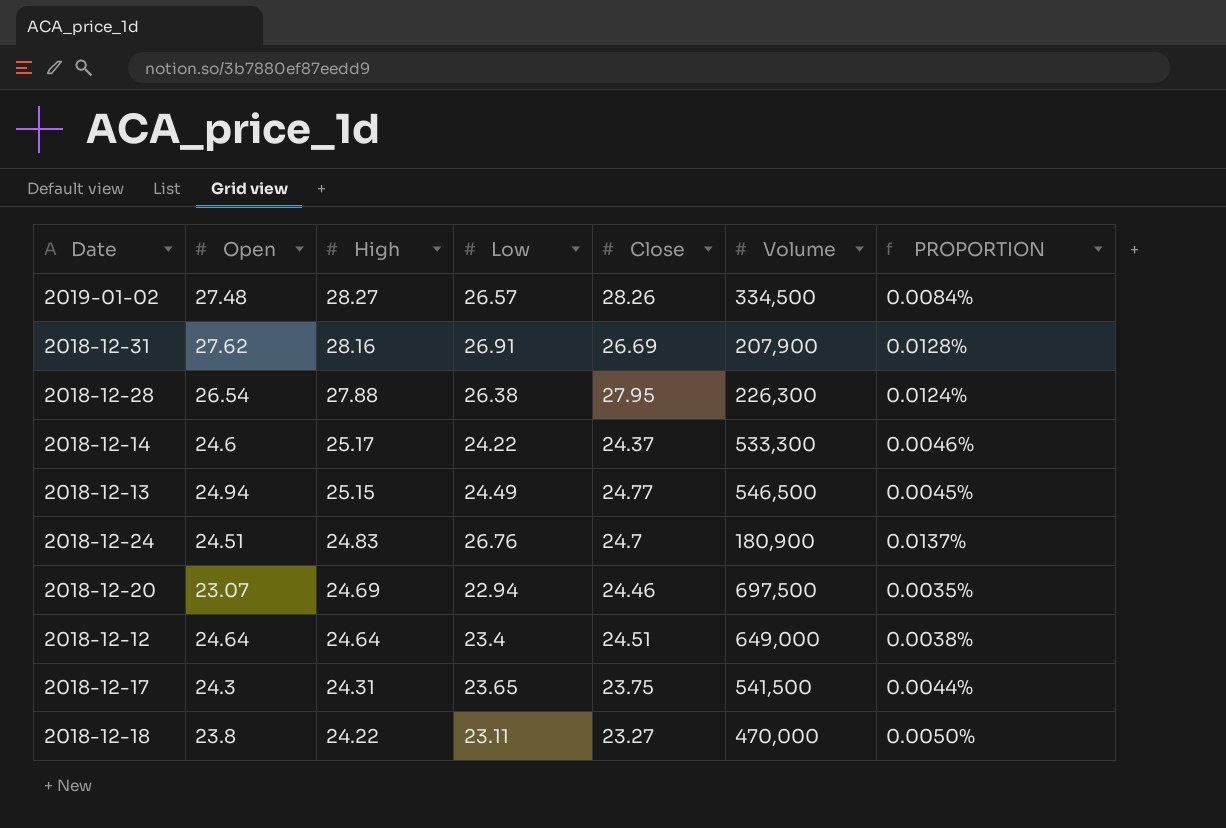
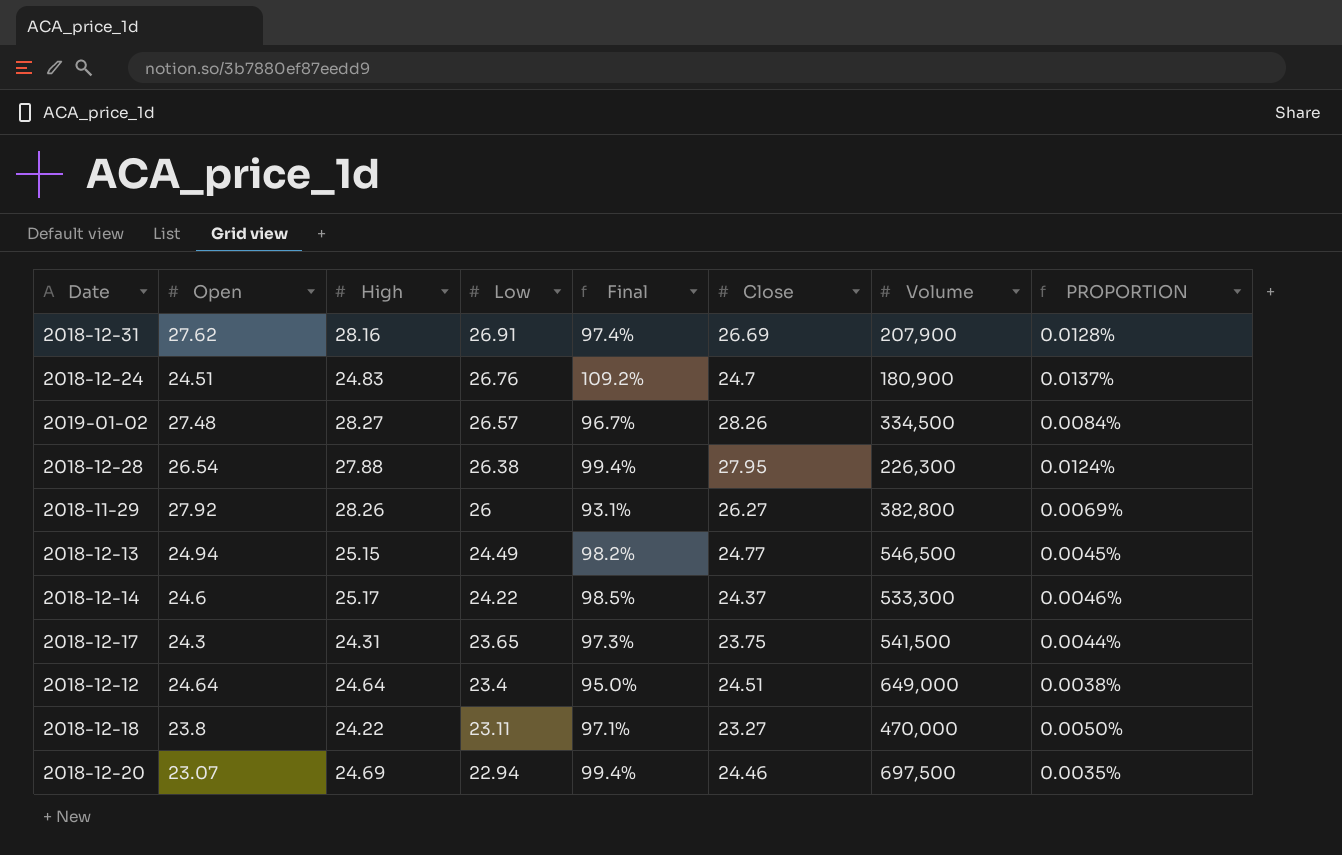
row order: High descending -> Low descending
column Final | formula: none -> [Low] / [Open]
row 2018-11-29: none -> 27.92 | 28.26 | 26 | 93.1% | 26.27 | 382,800 | 0.0069%

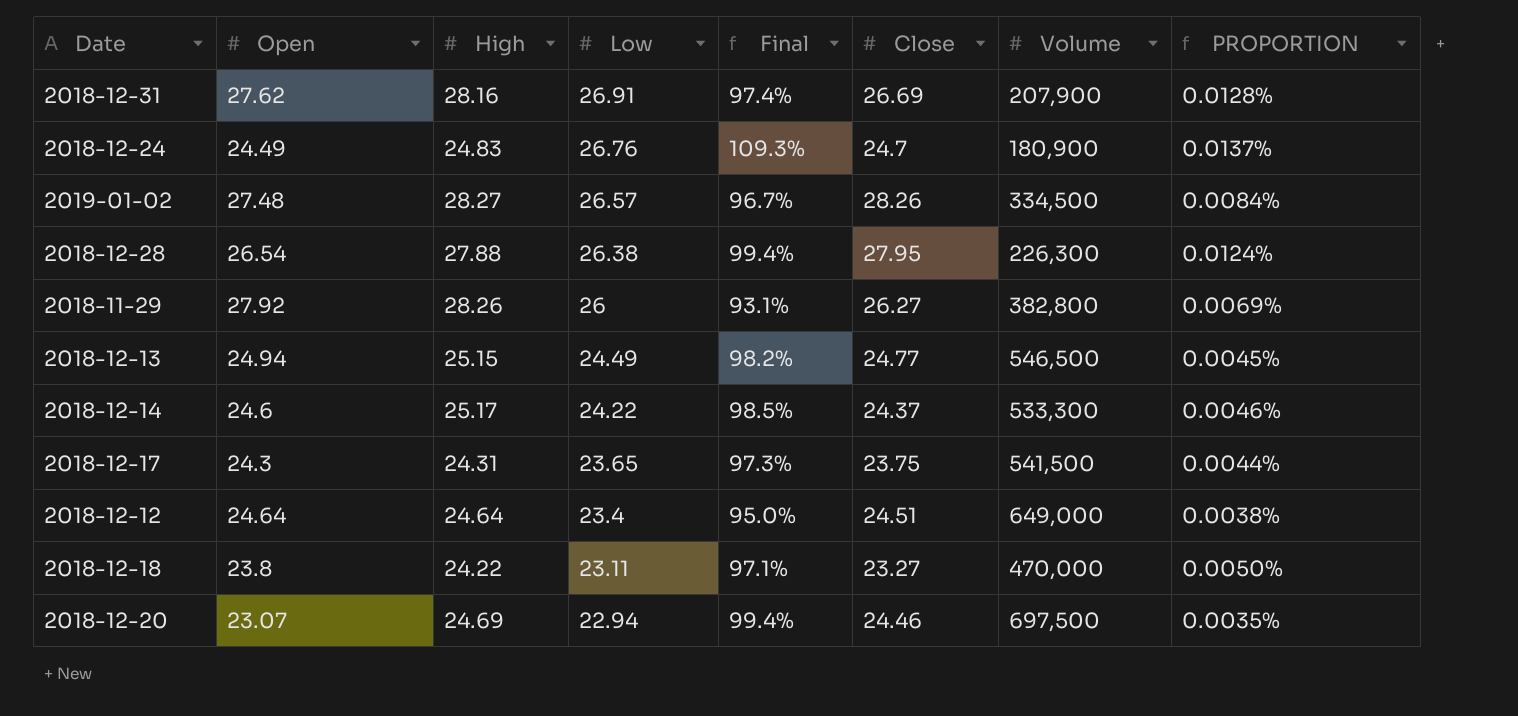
2018-12-24 | Open: 24.51 -> 24.49
2018-12-24 | Final: 109.2% -> 109.3%

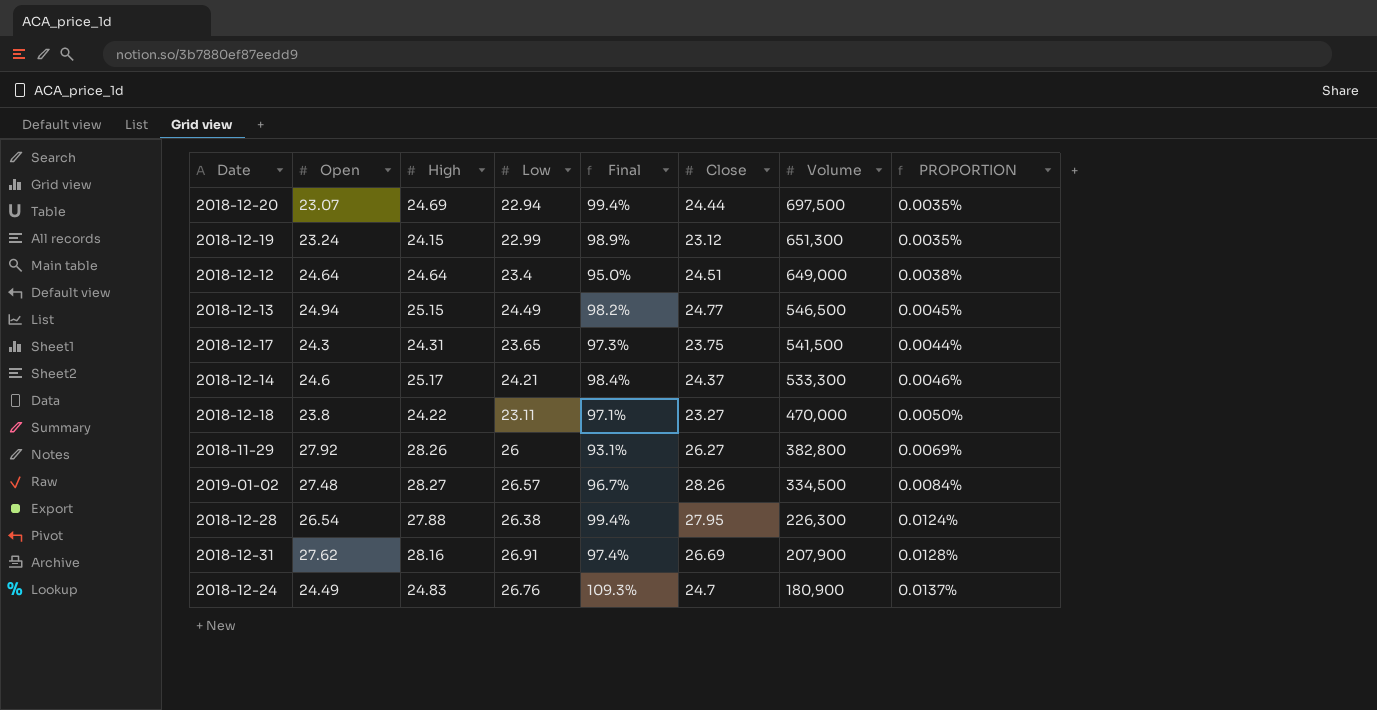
row order: Low descending -> Volume descending
2018-12-20 | Close: 24.46 -> 24.44
row 2018-12-19: none -> 23.24 | 24.15 | 22.99 | 98.9% | 23.12 | 651,300 | 0.0035%
2018-12-14 | Low: 24.22 -> 24.21
2018-12-14 | Final: 98.5% -> 98.4%

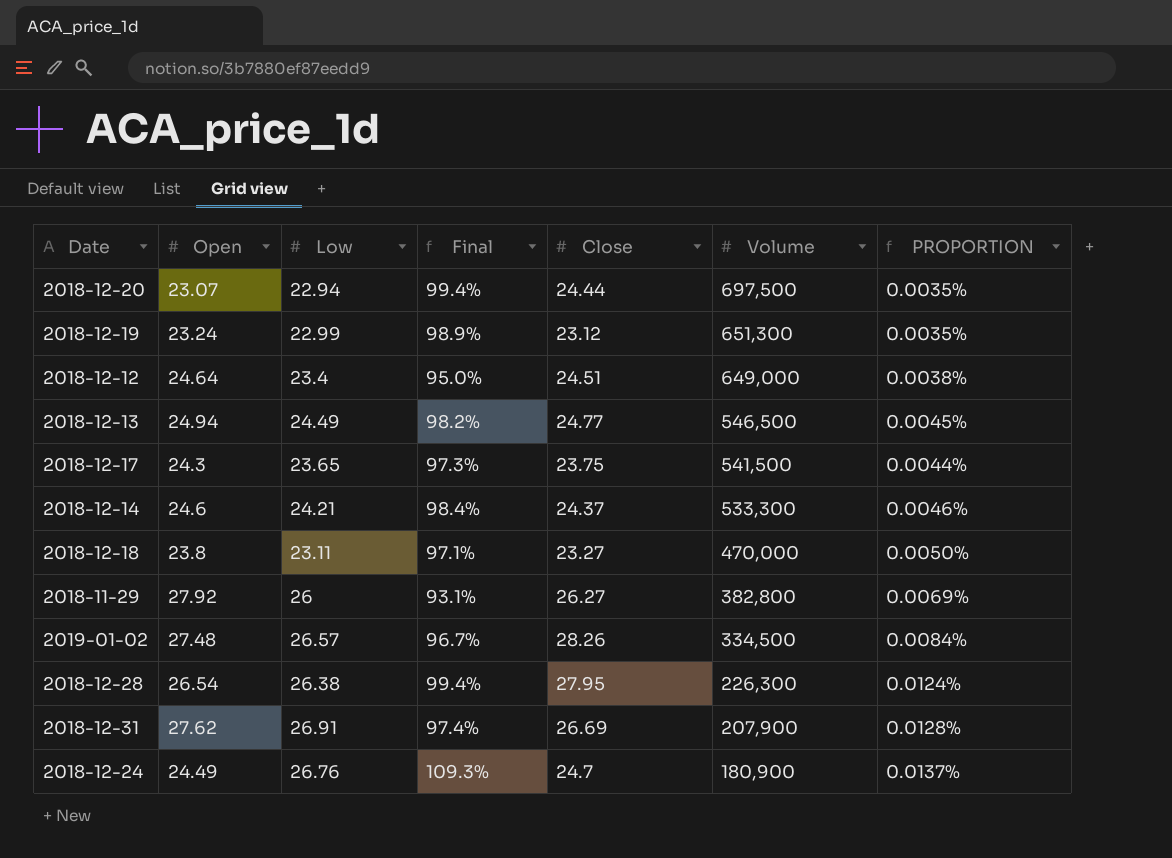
column High | position: 3 -> none

